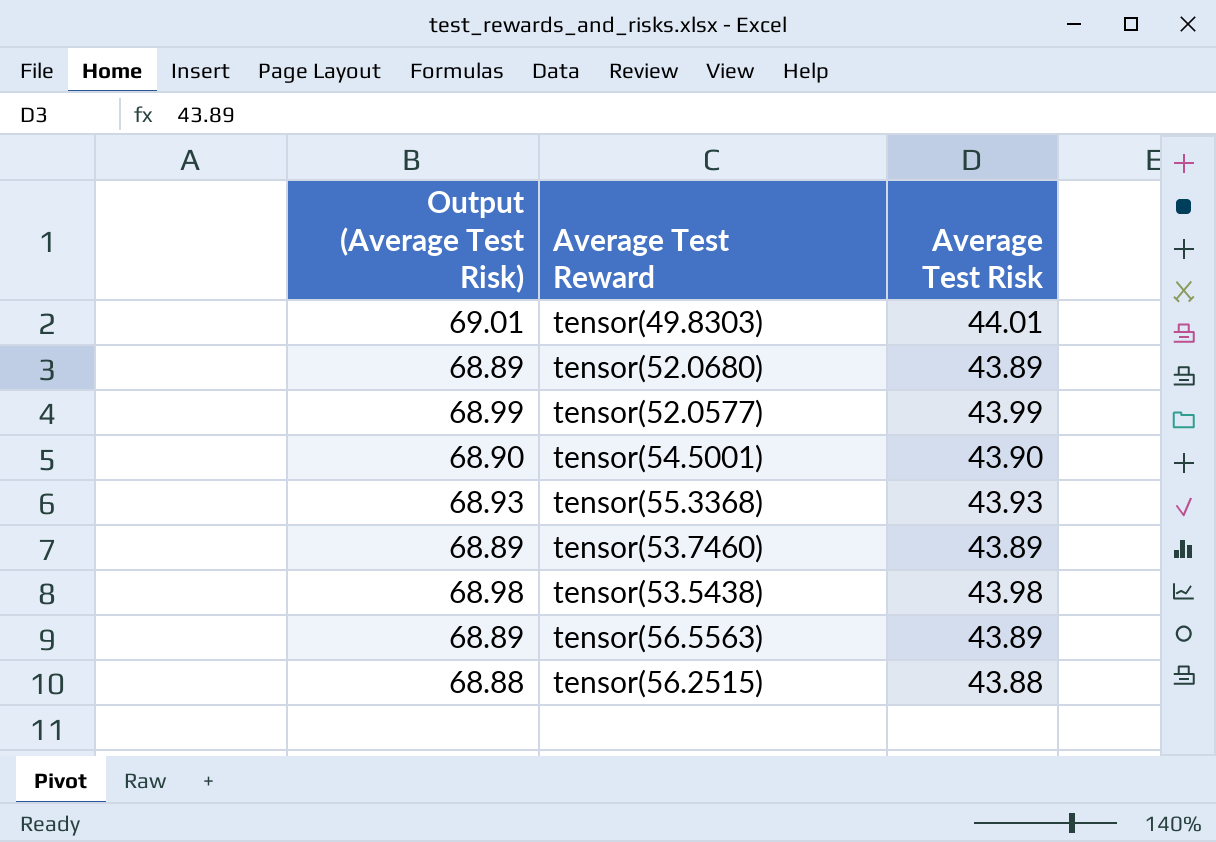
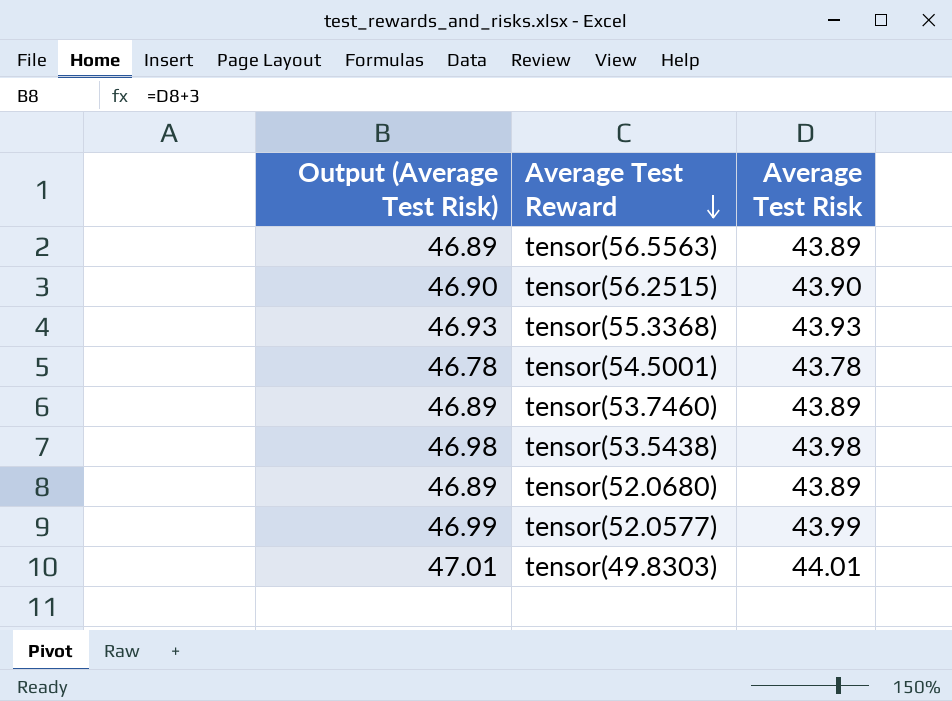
row order: none -> Average Test Reward descending
column Output (Average Test Risk) | formula: [Average Test Risk] + 25 -> [Average Test Risk] + 3
tensor(56.2515) | Average Test Risk: 43.88 -> 43.90
tensor(54.5001) | Average Test Risk: 43.90 -> 43.78

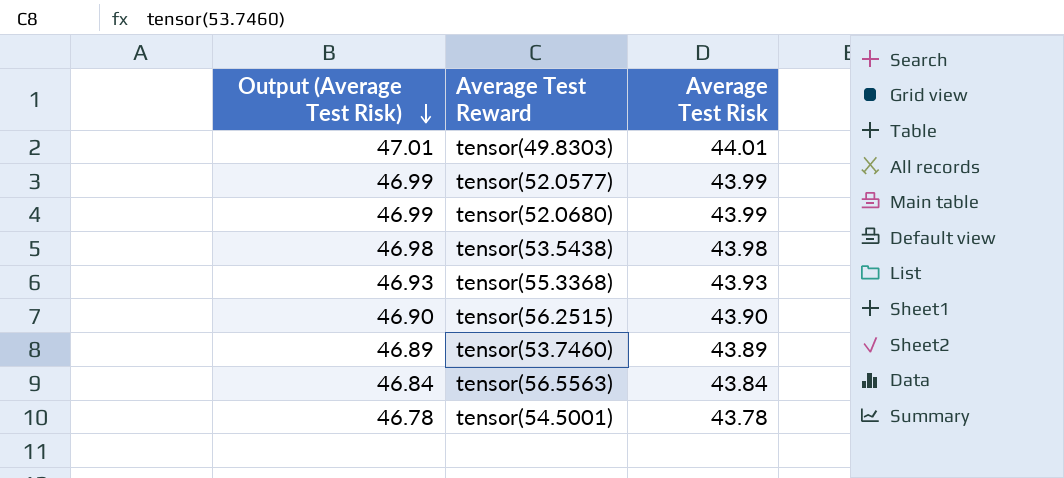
row order: Average Test Reward descending -> Output (Average Test Risk) descending
tensor(52.0680) | Output (Average Test Risk): 46.89 -> 46.99
tensor(52.0680) | Average Test Risk: 43.89 -> 43.99
tensor(56.5563) | Output (Average Test Risk): 46.89 -> 46.84
tensor(56.5563) | Average Test Risk: 43.89 -> 43.84

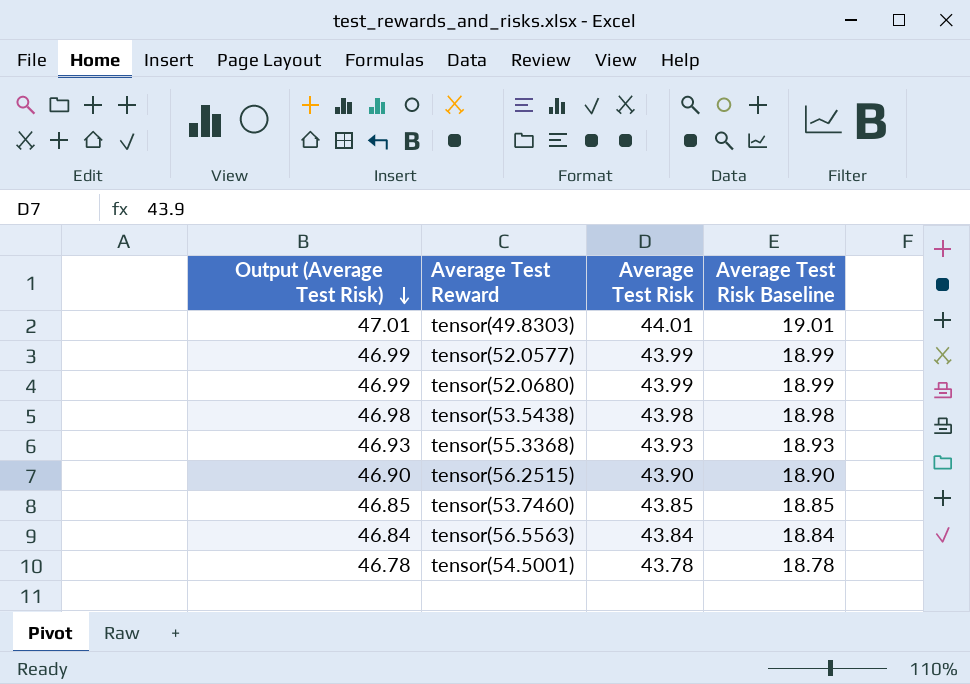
column Average Test Risk Baseline | formula: none -> [Average Test Risk] - 25
tensor(53.7460) | Output (Average Test Risk): 46.89 -> 46.85
tensor(53.7460) | Average Test Risk: 43.89 -> 43.85

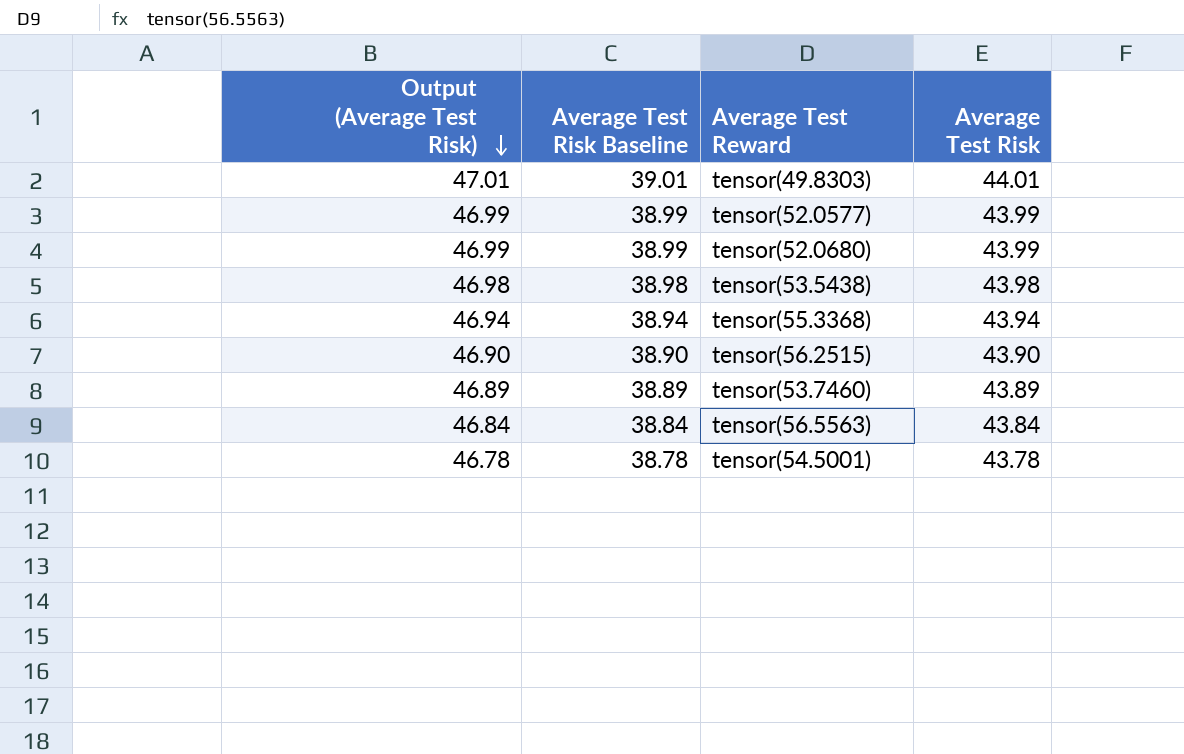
column Average Test Risk Baseline | formula: [Average Test Risk] - 25 -> [Average Test Risk] - 5
column Average Test Risk Baseline | position: 4 -> 2
tensor(55.3368) | Output (Average Test Risk): 46.93 -> 46.94
tensor(55.3368) | Average Test Risk: 43.93 -> 43.94
tensor(53.7460) | Output (Average Test Risk): 46.85 -> 46.89
tensor(53.7460) | Average Test Risk: 43.85 -> 43.89

